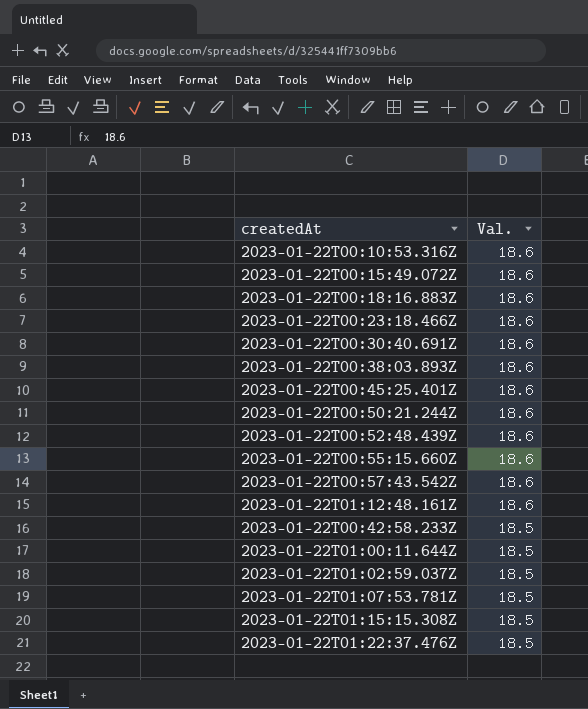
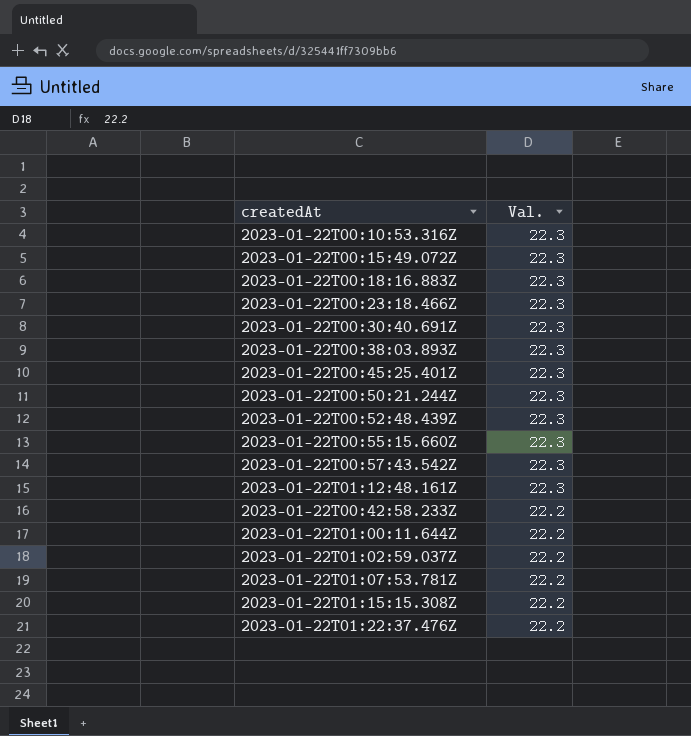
2023-01-22T00:10:53.316Z | Val.: 18.6 -> 22.3
2023-01-22T00:15:49.072Z | Val.: 18.6 -> 22.3
2023-01-22T00:18:16.883Z | Val.: 18.6 -> 22.3
2023-01-22T00:23:18.466Z | Val.: 18.6 -> 22.3
2023-01-22T00:30:40.691Z | Val.: 18.6 -> 22.3
2023-01-22T00:38:03.893Z | Val.: 18.6 -> 22.3
2023-01-22T00:45:25.401Z | Val.: 18.6 -> 22.3
2023-01-22T00:50:21.244Z | Val.: 18.6 -> 22.3
2023-01-22T00:52:48.439Z | Val.: 18.6 -> 22.3
2023-01-22T00:55:15.660Z | Val.: 18.6 -> 22.3
2023-01-22T00:57:43.542Z | Val.: 18.6 -> 22.3
2023-01-22T01:12:48.161Z | Val.: 18.6 -> 22.3
2023-01-22T00:42:58.233Z | Val.: 18.5 -> 22.2
2023-01-22T01:00:11.644Z | Val.: 18.5 -> 22.2
2023-01-22T01:02:59.037Z | Val.: 18.5 -> 22.2
2023-01-22T01:07:53.781Z | Val.: 18.5 -> 22.2
2023-01-22T01:15:15.308Z | Val.: 18.5 -> 22.2
2023-01-22T01:22:37.476Z | Val.: 18.5 -> 22.2

